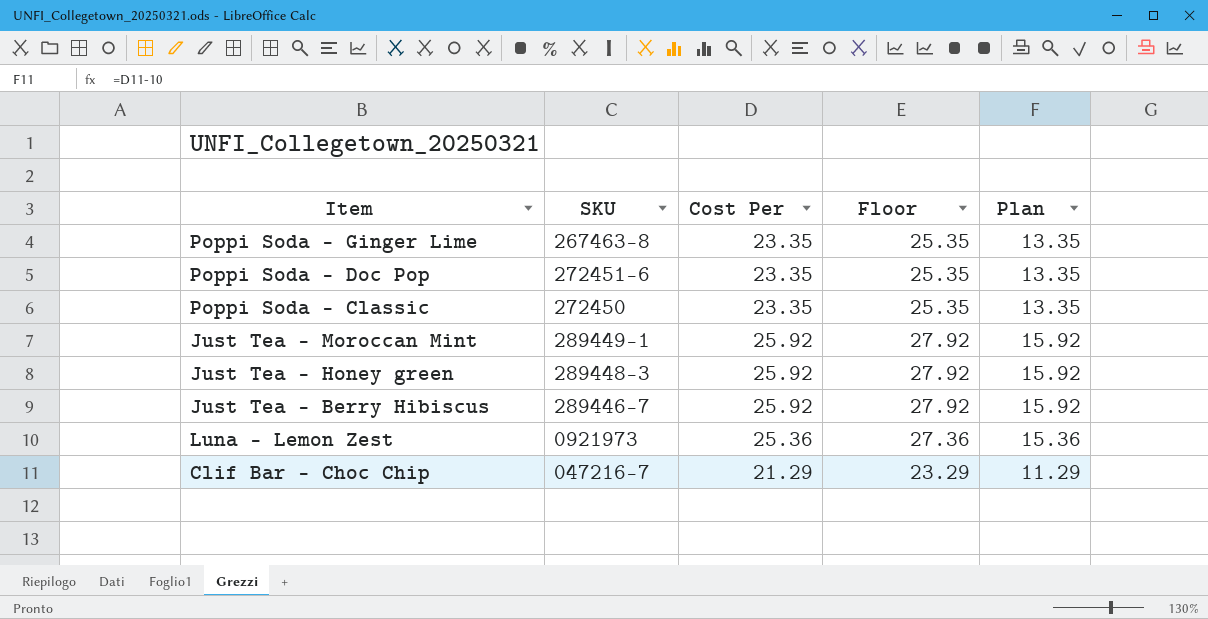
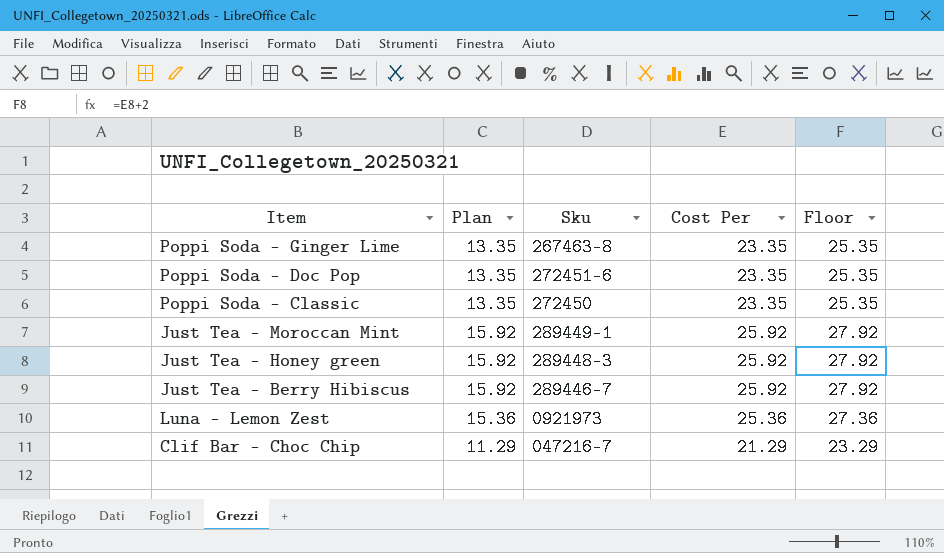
column Plan | position: 5 -> 2
column name: SKU -> Sku

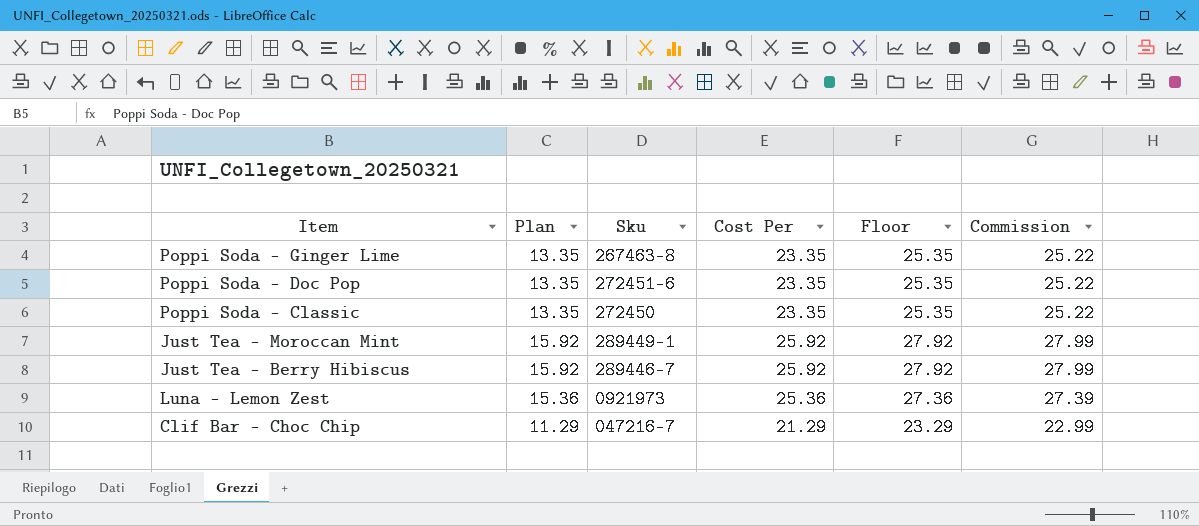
column Commission | formula: none -> [Cost Per] * 1.08
row Just Tea - Honey green: 15.92 | 289448-3 | 25.92 | 27.92 -> none

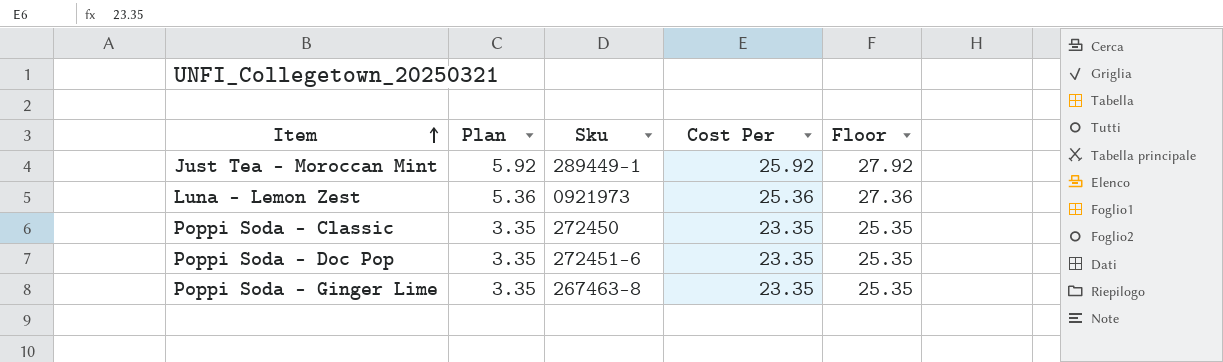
row order: none -> Item ascending
column Commission | formula: [Cost Per] * 1.08 -> none
column Plan | formula: [Cost Per] - 10 -> [Cost Per] - 20
row Just Tea - Berry Hibiscus: 15.92 | 289446-7 | 25.92 | 27.92 | 27.99 -> none
row Clif Bar - Choc Chip: 11.29 | 047216-7 | 21.29 | 23.29 | 22.99 -> none

